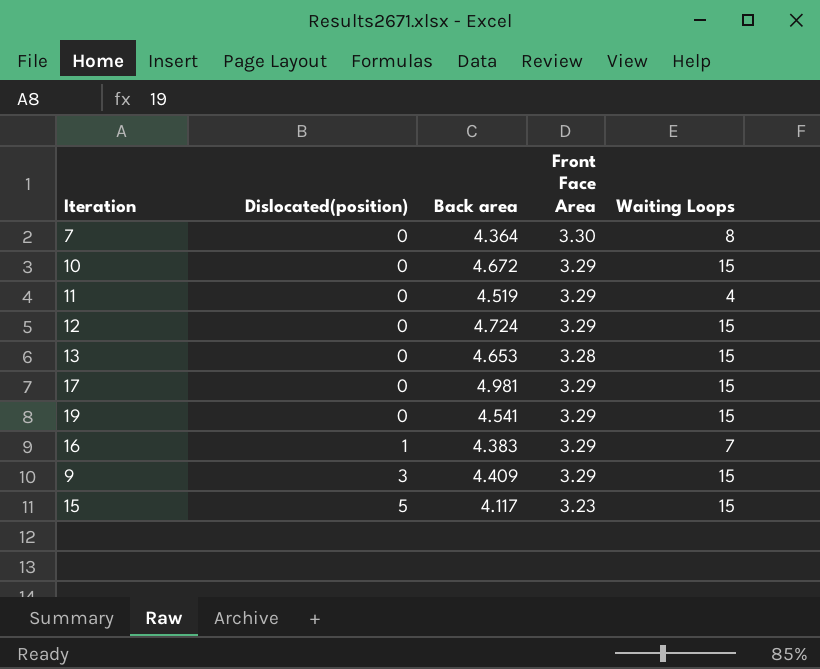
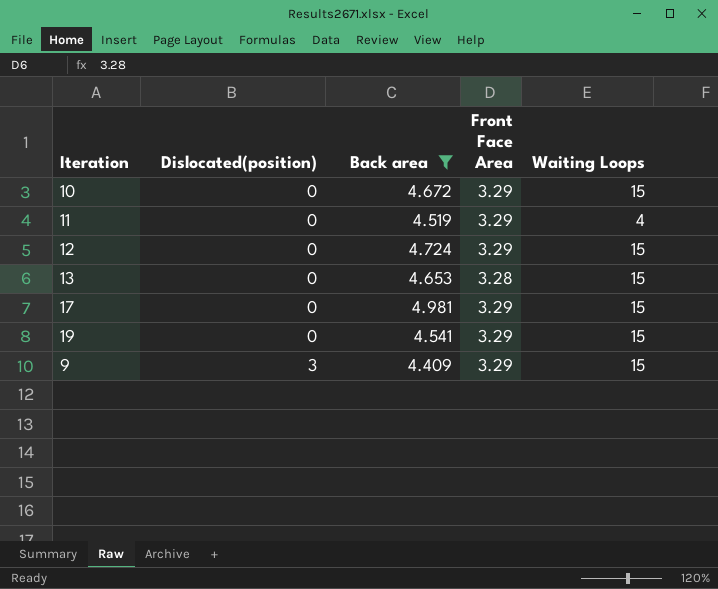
filter: none -> Back area >= 4.409

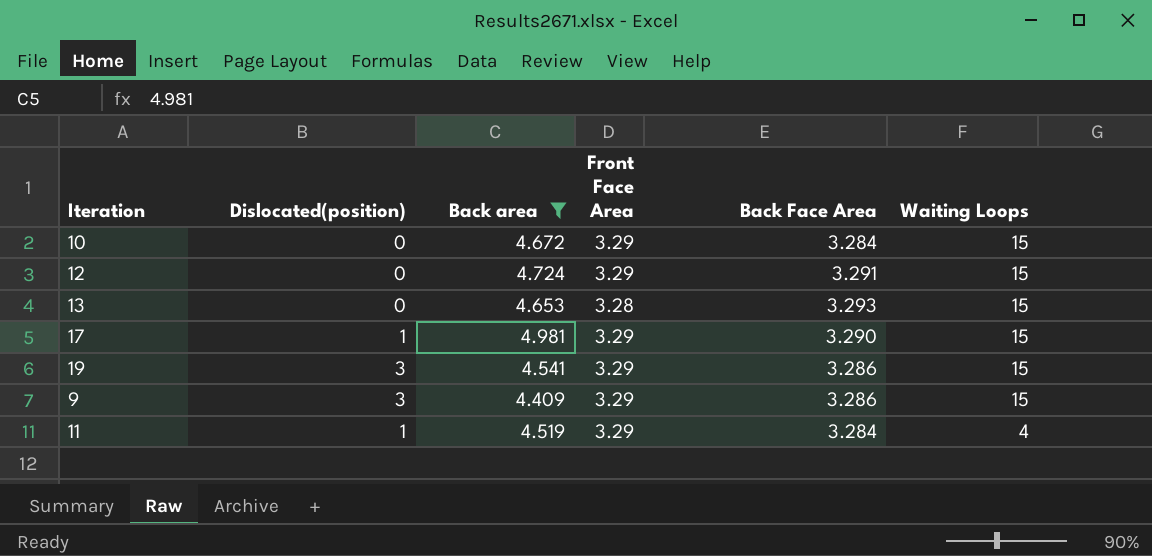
row order: Dislocated(position) ascending -> Waiting Loops descending
column Back Face Area | position: none -> 5
17 | Dislocated(position): 0 -> 1
19 | Dislocated(position): 0 -> 3
11 | Dislocated(position): 0 -> 1

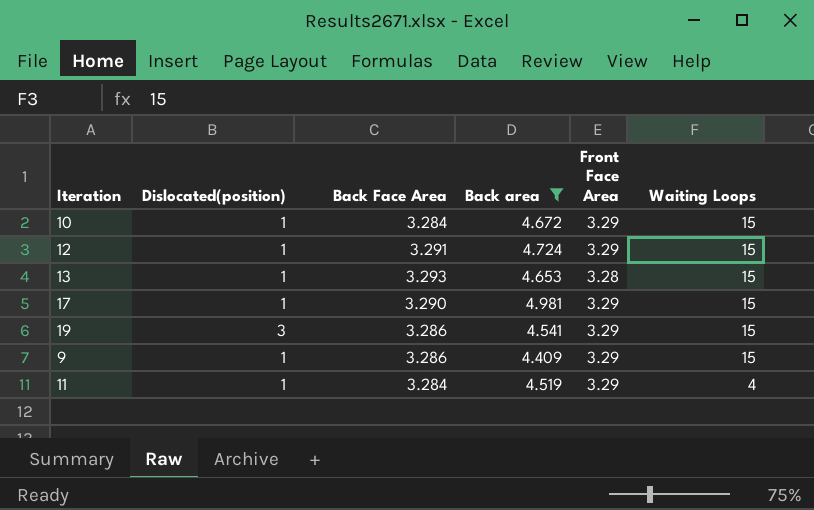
column Back Face Area | position: 5 -> 3
10 | Dislocated(position): 0 -> 1
12 | Dislocated(position): 0 -> 1
13 | Dislocated(position): 0 -> 1
9 | Dislocated(position): 3 -> 1

